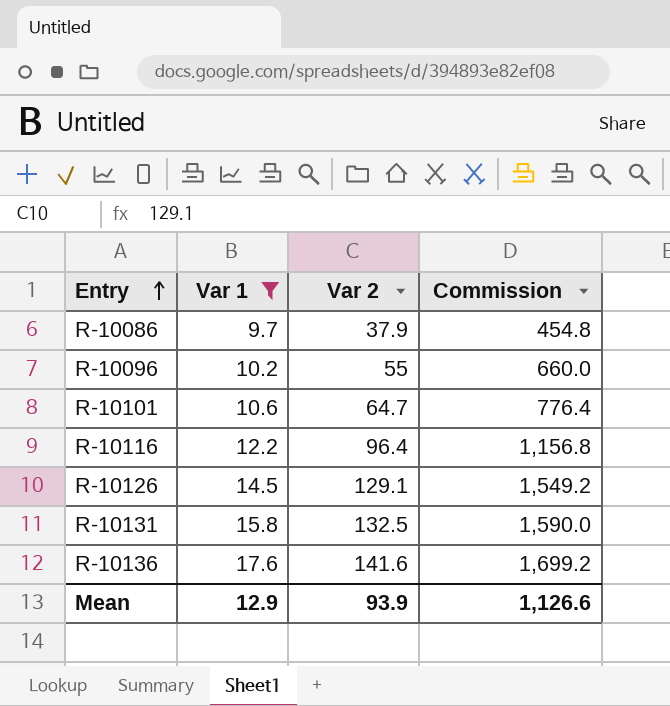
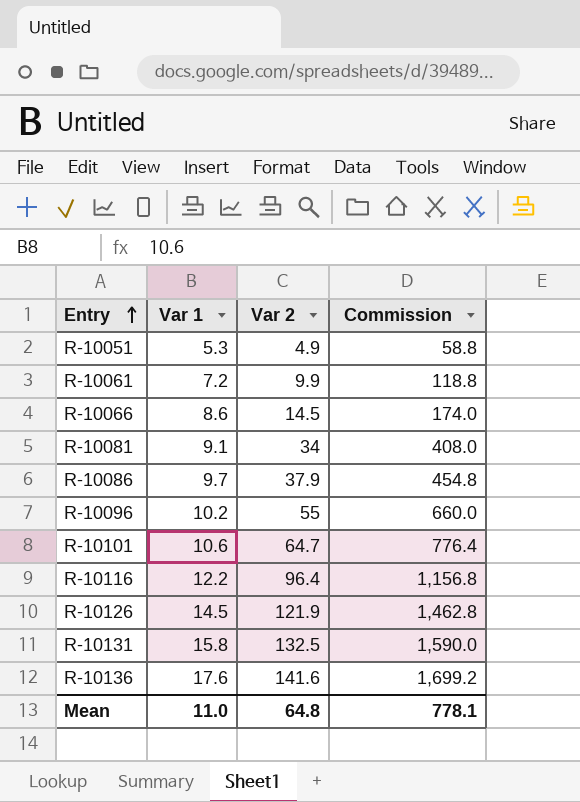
filter: Var 1 >= 9.7 -> none
R-10126 | Var 2: 129.1 -> 121.9
R-10126 | Commission: 1,549.2 -> 1,462.8
Mean | Var 1: 12.9 -> 11.0
Mean | Var 2: 93.9 -> 64.8
Mean | Commission: 1,126.6 -> 778.1

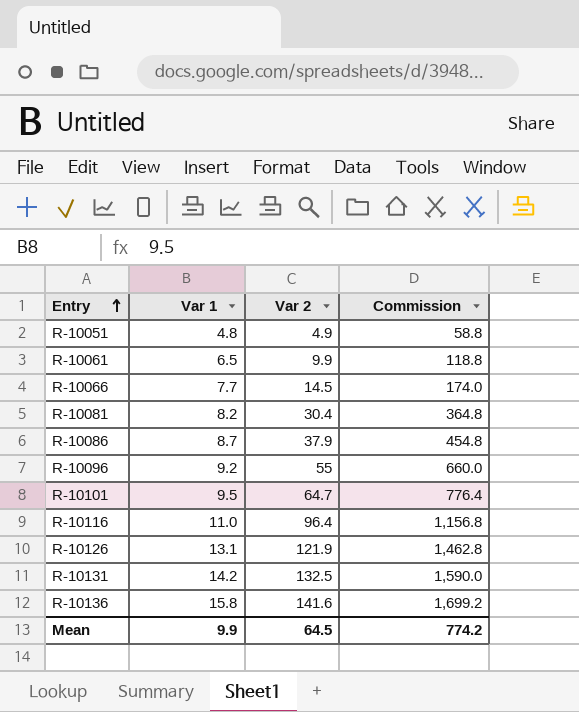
R-10051 | Var 1: 5.3 -> 4.8
R-10061 | Var 1: 7.2 -> 6.5
R-10066 | Var 1: 8.6 -> 7.7
R-10081 | Var 1: 9.1 -> 8.2
R-10081 | Var 2: 34 -> 30.4
R-10081 | Commission: 408.0 -> 364.8
R-10086 | Var 1: 9.7 -> 8.7
R-10096 | Var 1: 10.2 -> 9.2
R-10101 | Var 1: 10.6 -> 9.5
R-10116 | Var 1: 12.2 -> 11.0
R-10126 | Var 1: 14.5 -> 13.1
R-10131 | Var 1: 15.8 -> 14.2
R-10136 | Var 1: 17.6 -> 15.8
Mean | Var 1: 11.0 -> 9.9
Mean | Var 2: 64.8 -> 64.5
Mean | Commission: 778.1 -> 774.2

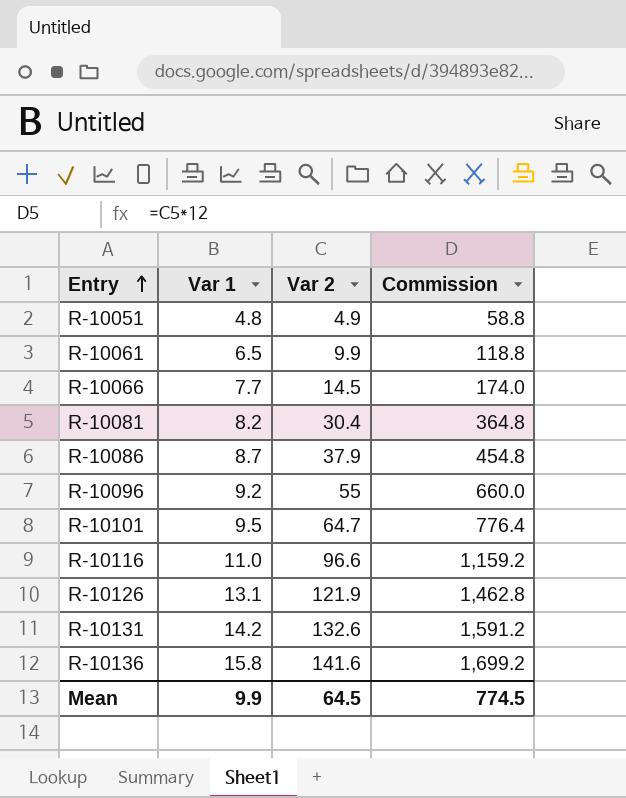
R-10116 | Var 2: 96.4 -> 96.6
R-10116 | Commission: 1,156.8 -> 1,159.2
R-10131 | Var 2: 132.5 -> 132.6
R-10131 | Commission: 1,590.0 -> 1,591.2
Mean | Commission: 774.2 -> 774.5

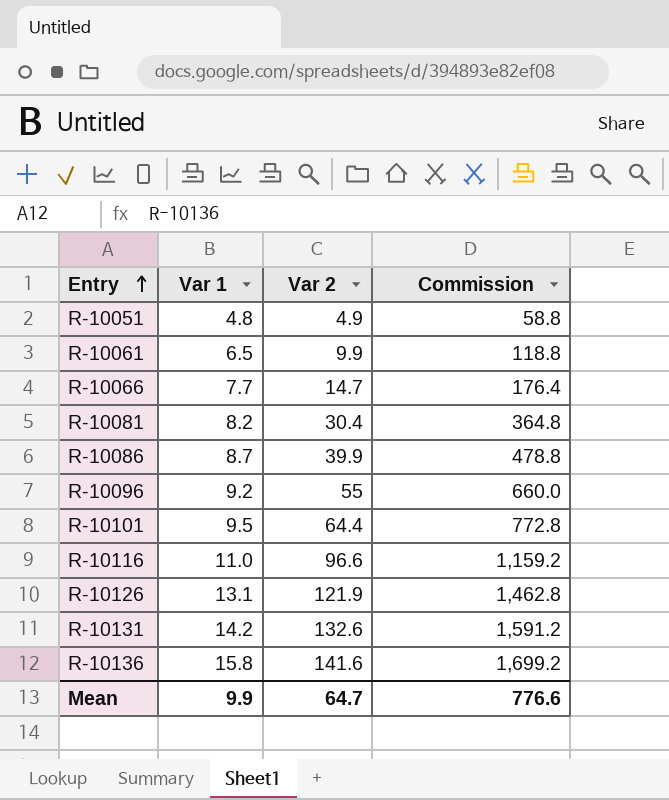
R-10066 | Var 2: 14.5 -> 14.7
R-10066 | Commission: 174.0 -> 176.4
R-10086 | Var 2: 37.9 -> 39.9
R-10086 | Commission: 454.8 -> 478.8
R-10101 | Var 2: 64.7 -> 64.4
R-10101 | Commission: 776.4 -> 772.8
Mean | Var 2: 64.5 -> 64.7
Mean | Commission: 774.5 -> 776.6

